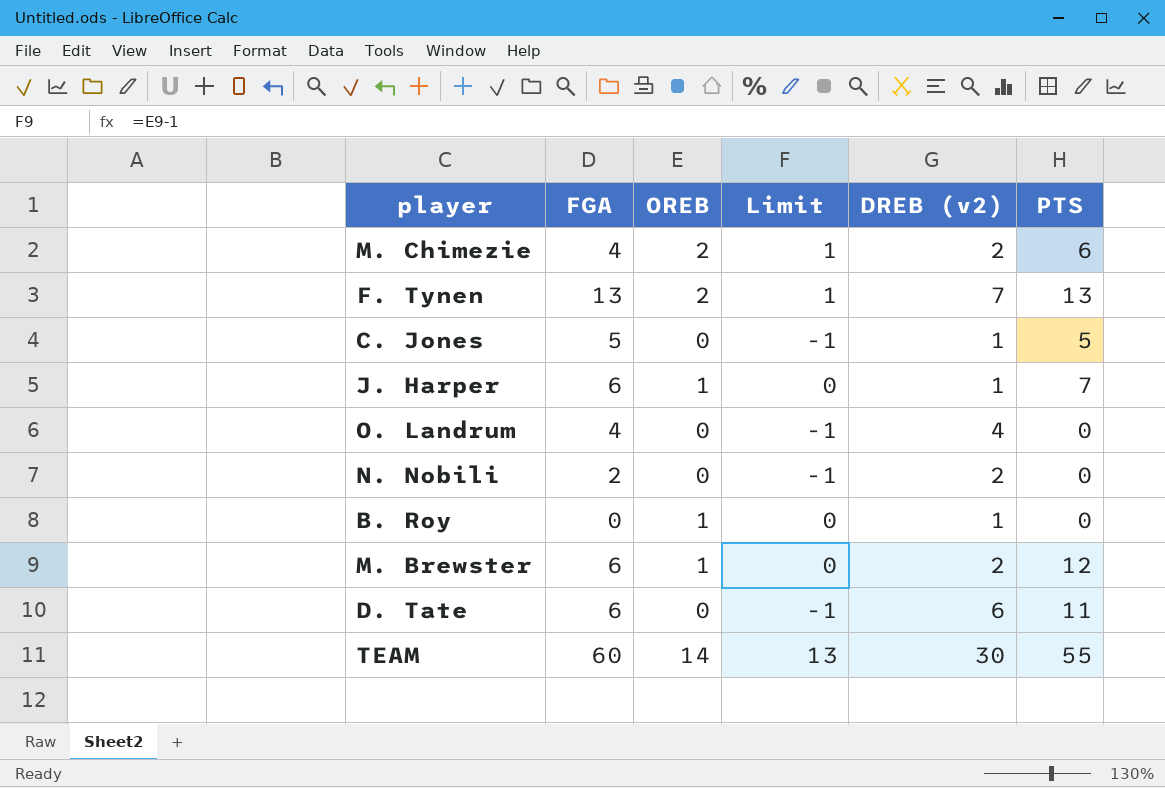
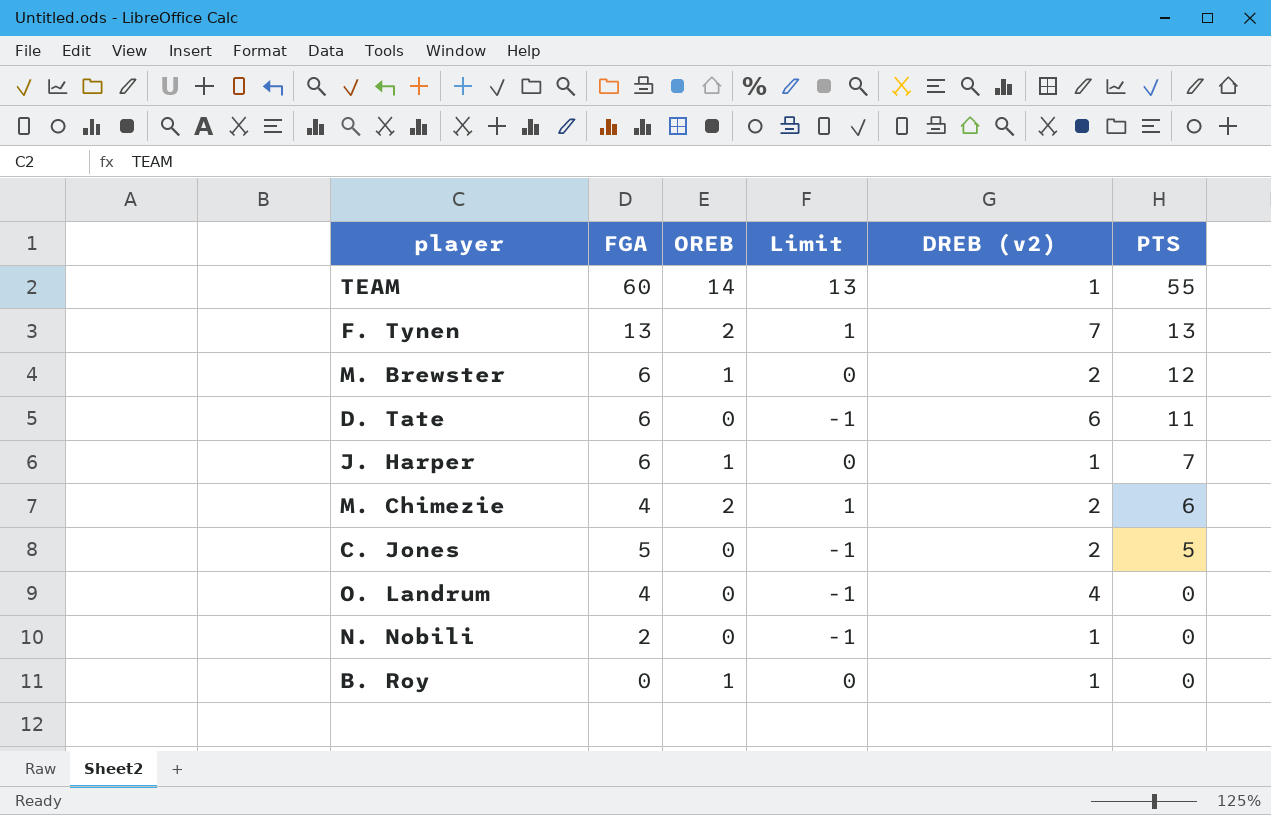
row order: none -> PTS descending
TEAM | DREB (v2): 30 -> 1
C. Jones | DREB (v2): 1 -> 2
N. Nobili | DREB (v2): 2 -> 1

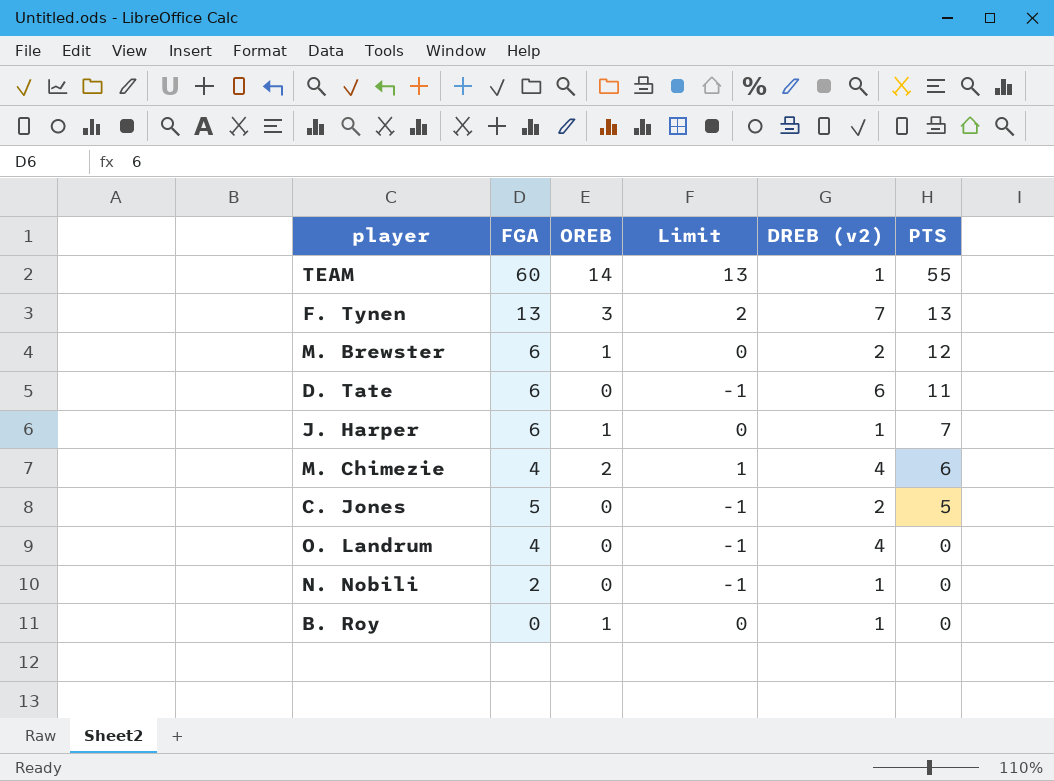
F. Tynen | OREB: 2 -> 3
F. Tynen | Limit: 1 -> 2
M. Chimezie | DREB (v2): 2 -> 4

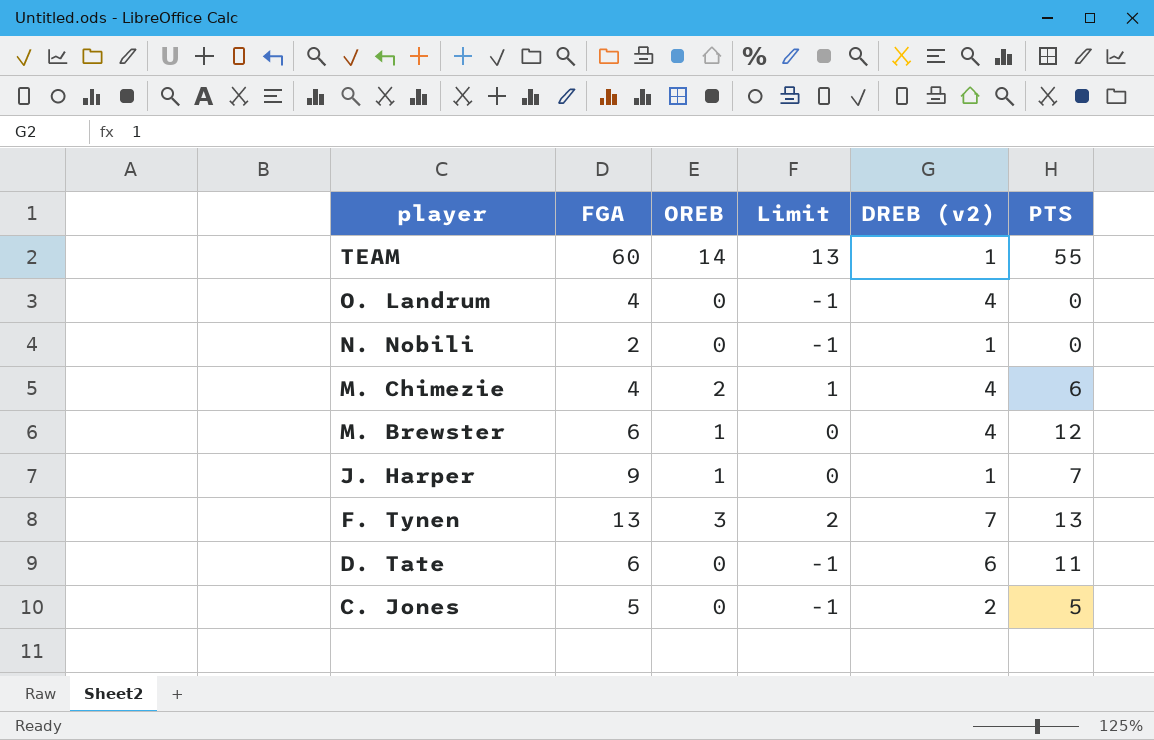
row order: PTS descending -> player descending
row B. Roy: 0 | 1 | 0 | 1 | 0 -> none
M. Brewster | DREB (v2): 2 -> 4
J. Harper | FGA: 6 -> 9

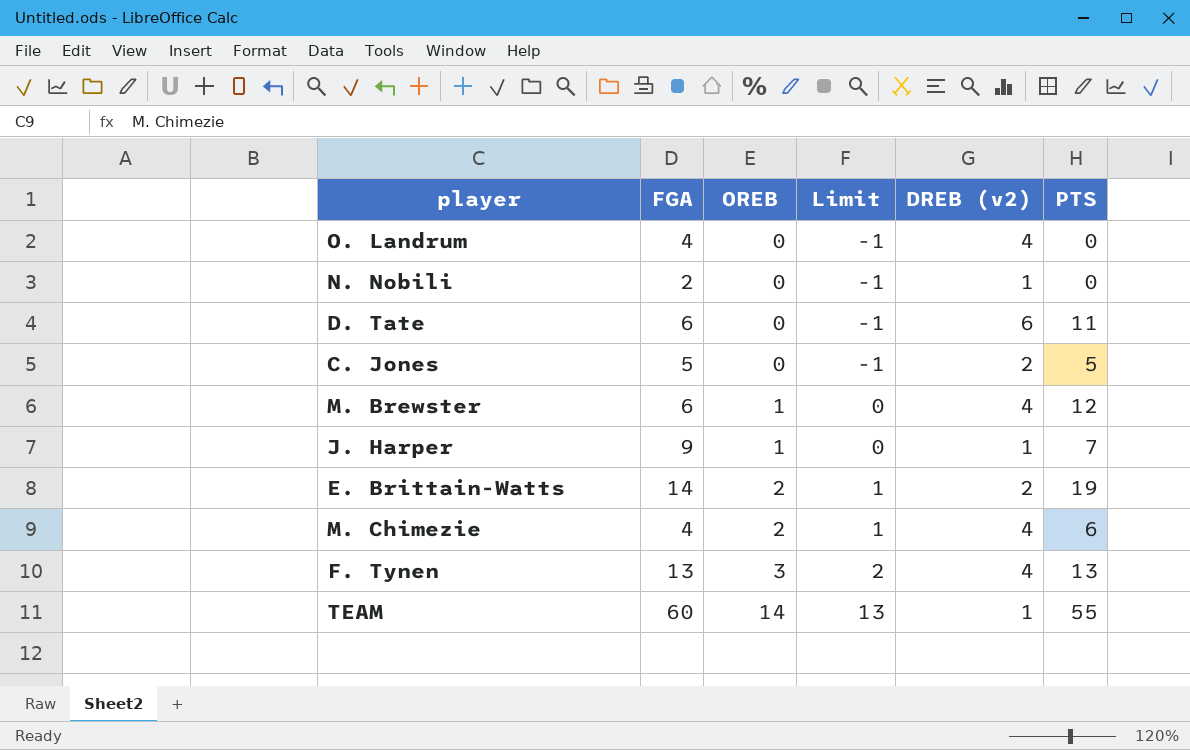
row order: player descending -> OREB ascending
row E. Brittain-Watts: none -> 14 | 2 | 1 | 2 | 19
F. Tynen | DREB (v2): 7 -> 4

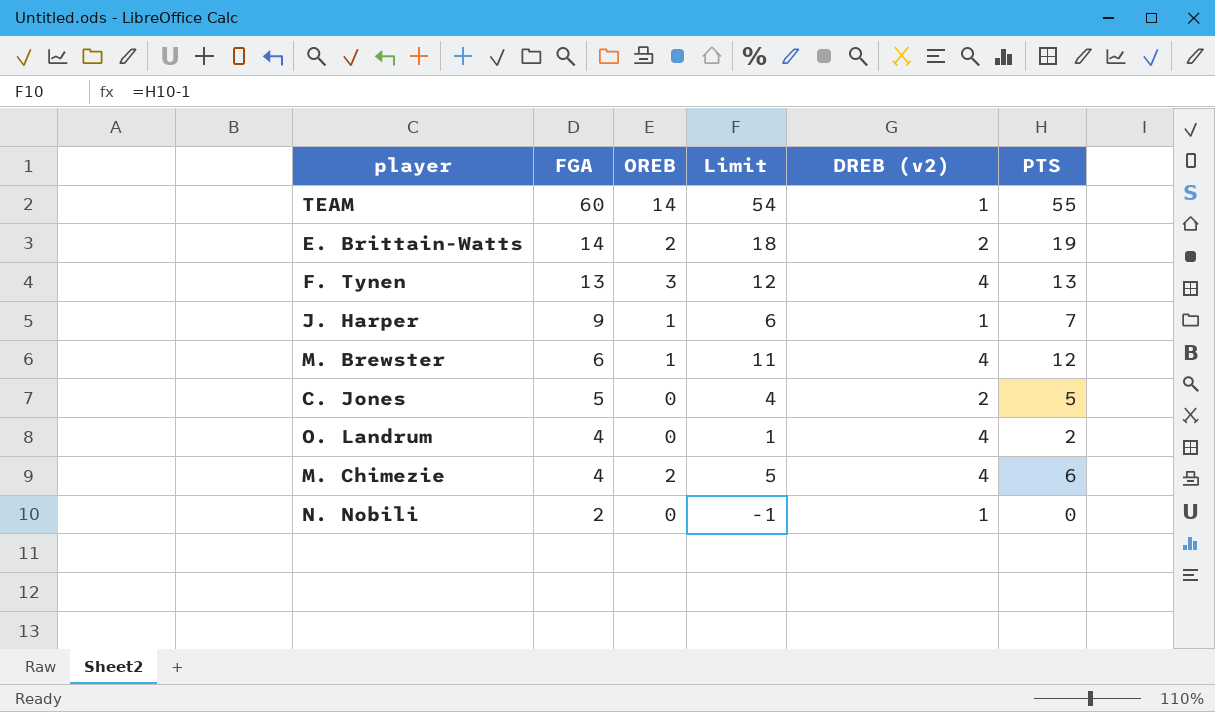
row order: OREB ascending -> FGA descending
column Limit | formula: [OREB] - 1 -> [PTS] - 1
row D. Tate: 6 | 0 | -1 | 6 | 11 -> none
O. Landrum | PTS: 0 -> 2

